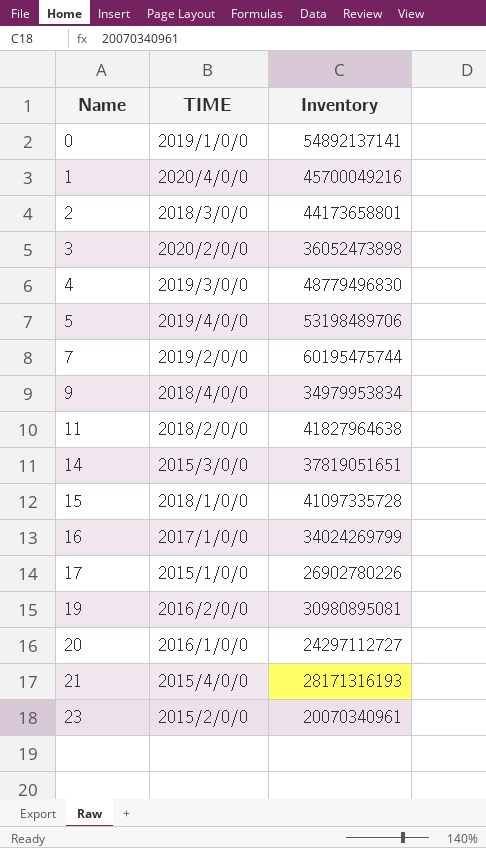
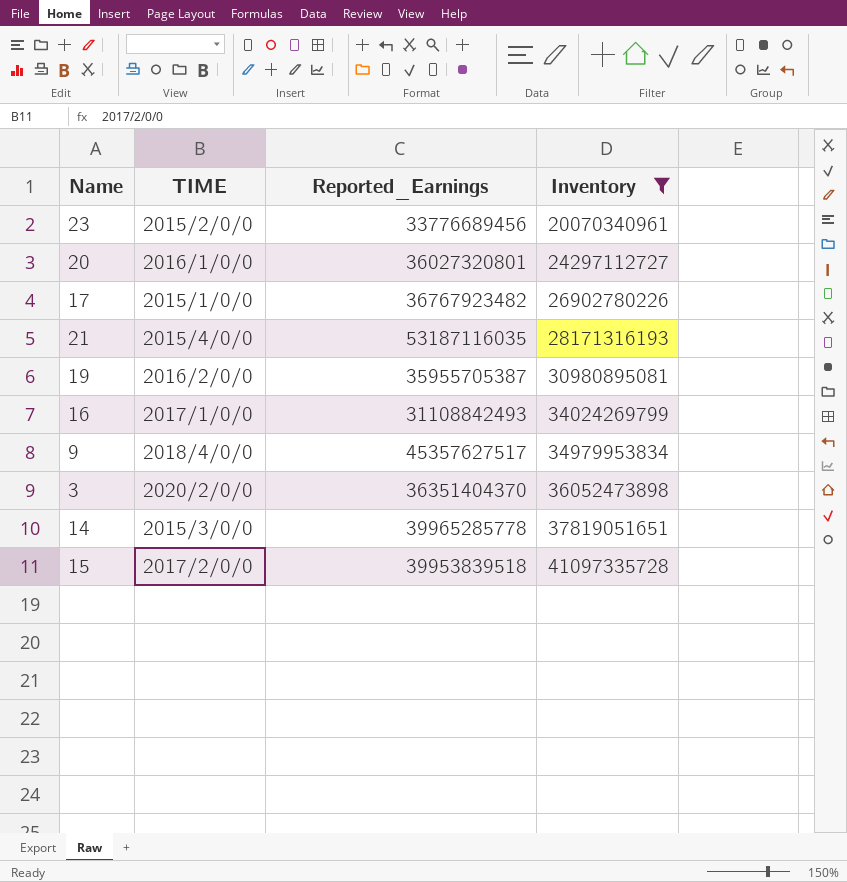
filter: none -> Inventory <= 41097335728
row order: Name ascending -> Inventory ascending
column Reported_Earnings | position: none -> 3
15 | TIME: 2018/1/0/0 -> 2017/2/0/0

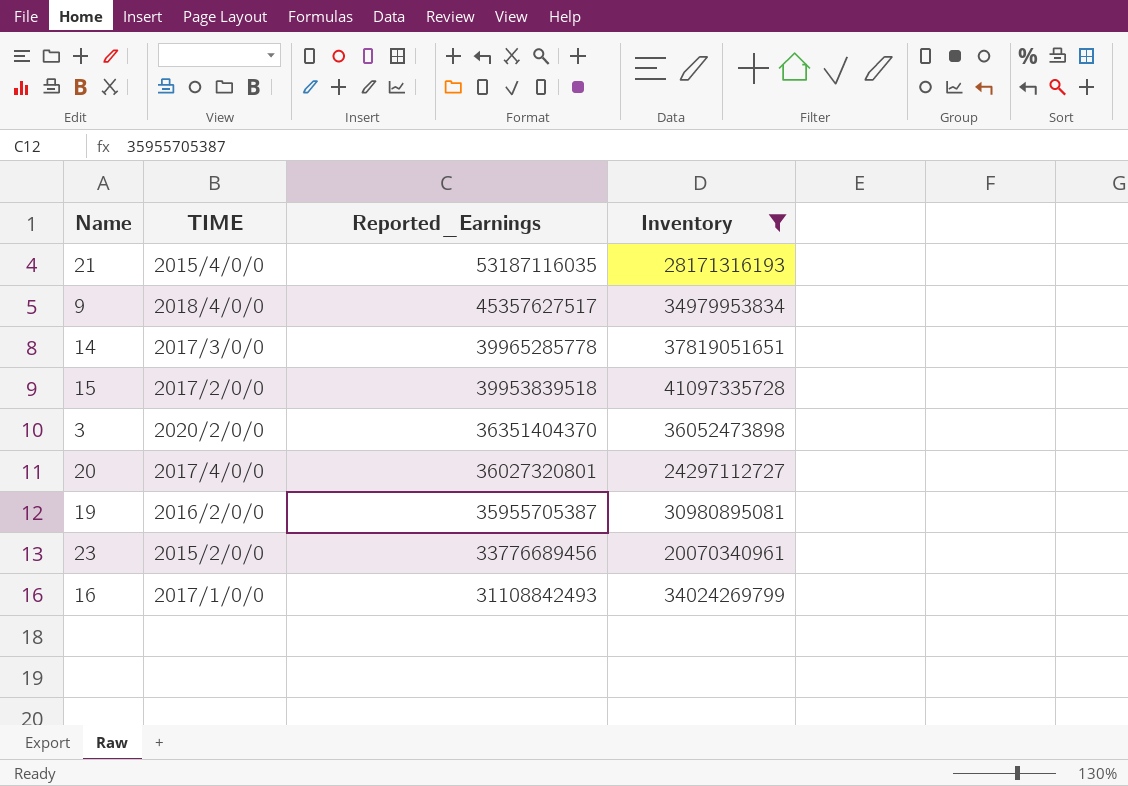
row order: Inventory ascending -> Reported_Earnings descending
row 17: 2015/1/0/0 | 36767923482 | 26902780226 -> none
14 | TIME: 2015/3/0/0 -> 2017/3/0/0
20 | TIME: 2016/1/0/0 -> 2017/4/0/0

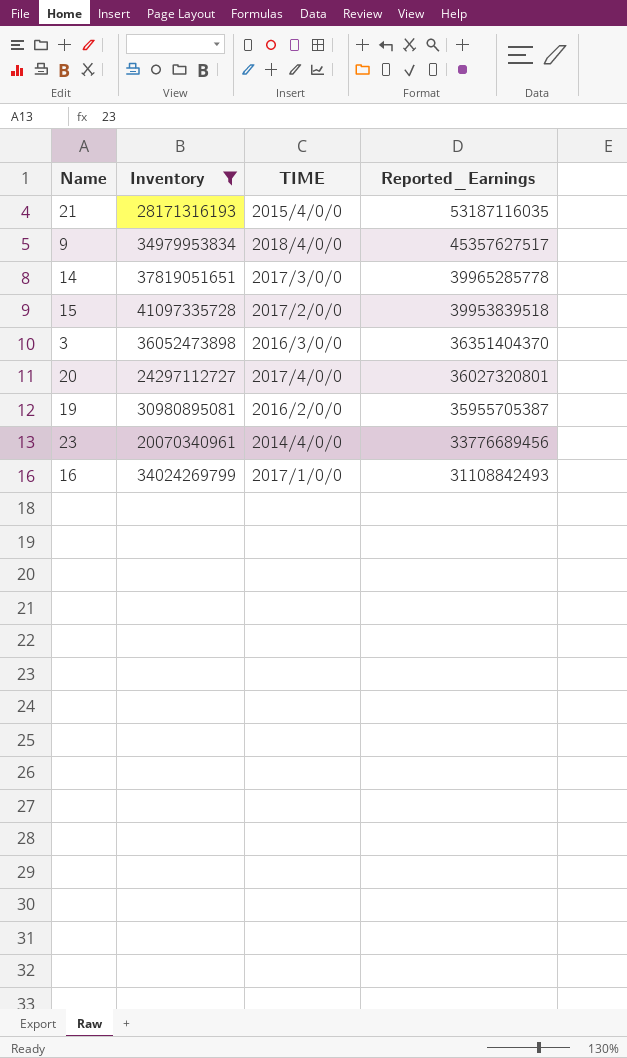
column Inventory | position: 4 -> 2
3 | TIME: 2020/2/0/0 -> 2016/3/0/0
23 | TIME: 2015/2/0/0 -> 2014/4/0/0

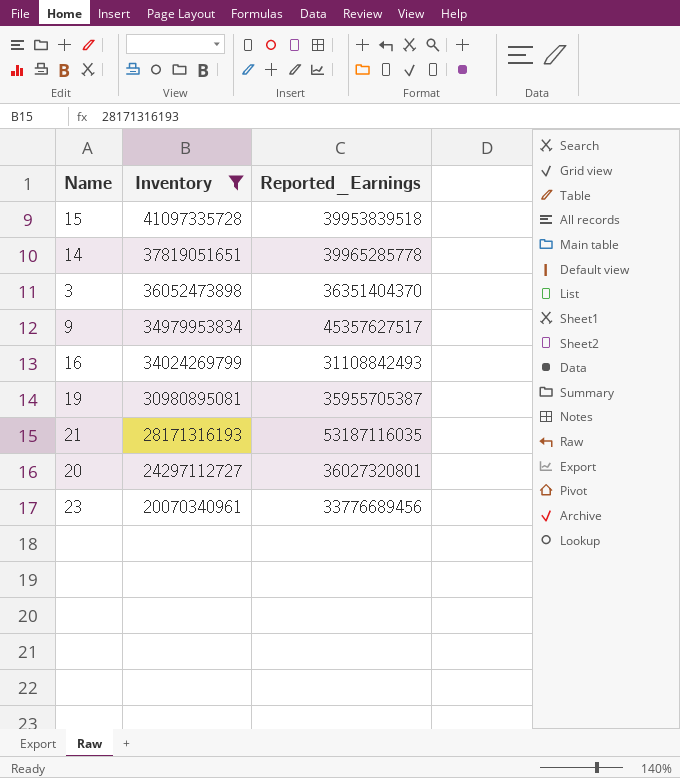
row order: Reported_Earnings descending -> Inventory descending
column TIME | position: 3 -> none

